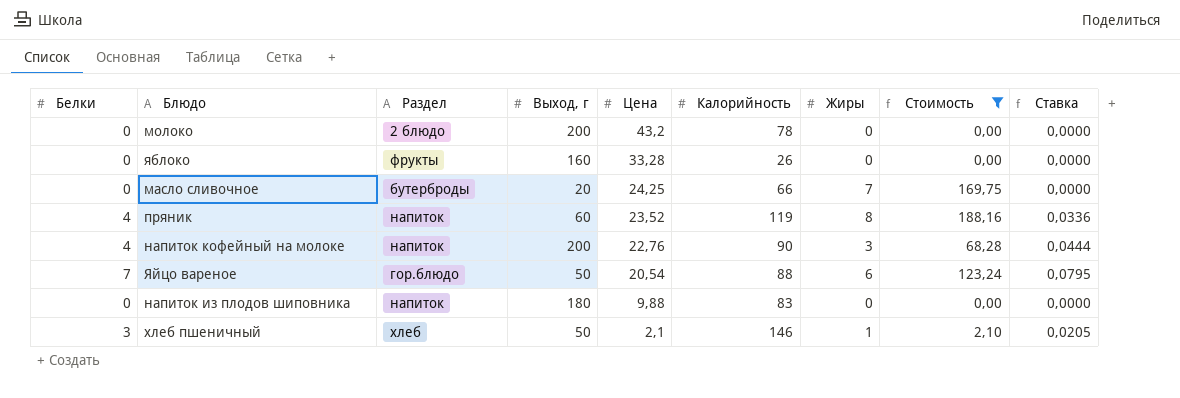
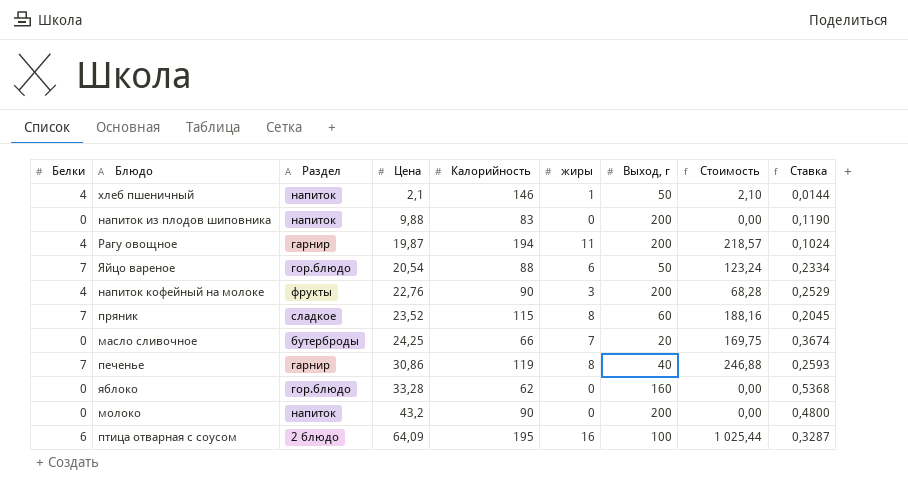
filter: Стоимость <= 188,16 -> none
row order: Цена descending -> Цена ascending
column name: Жиры -> жиры
column Выход, г | position: 4 -> 7
column Ставка | formula: [Белки] / [Калорийность] -> [Цена] / [Калорийность]
хлеб пшеничный | Белки: 3 -> 4
хлеб пшеничный | Раздел: хлеб -> напиток
напиток из плодов шиповника | Выход, г: 180 -> 200
напиток кофейный на молоке | Раздел: напиток -> фрукты
пряник | Белки: 4 -> 7
пряник | Раздел: напиток -> сладкое
пряник | Калорийность: 119 -> 115
яблоко | Раздел: фрукты -> гор.блюдо
яблоко | Калорийность: 26 -> 62
молоко | Раздел: 2 блюдо -> напиток
молоко | Калорийность: 78 -> 90

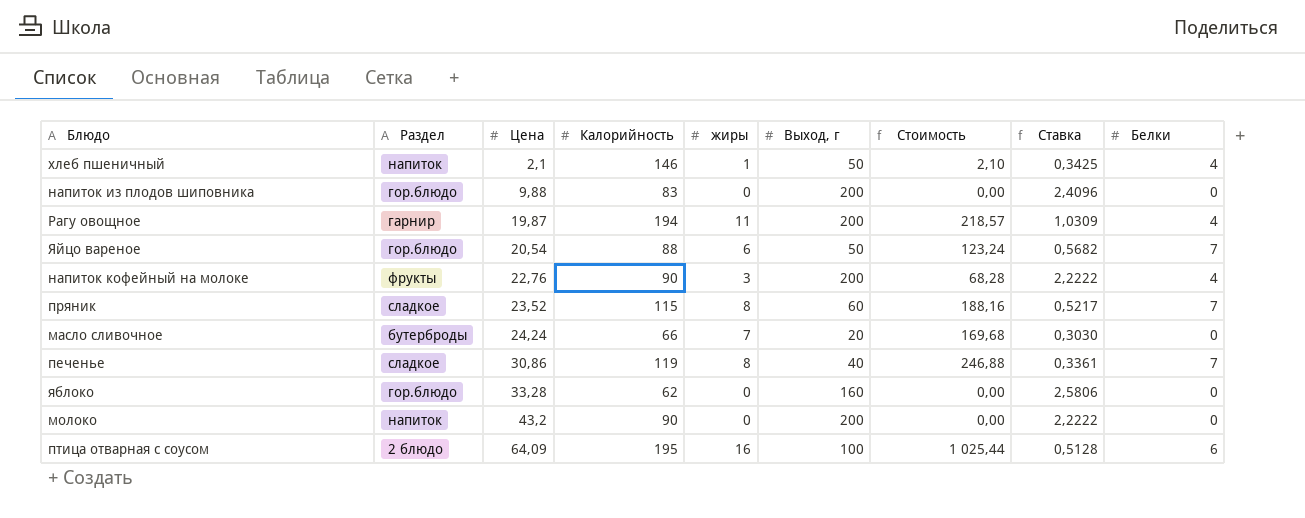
column Ставка | formula: [Цена] / [Калорийность] -> [Выход, г] / [Калорийность]
column Белки | position: 1 -> 9
напиток из плодов шиповника | Раздел: напиток -> гор.блюдо
масло сливочное | Цена: 24,25 -> 24,24
масло сливочное | Стоимость: 169,75 -> 169,68
печенье | Раздел: гарнир -> сладкое

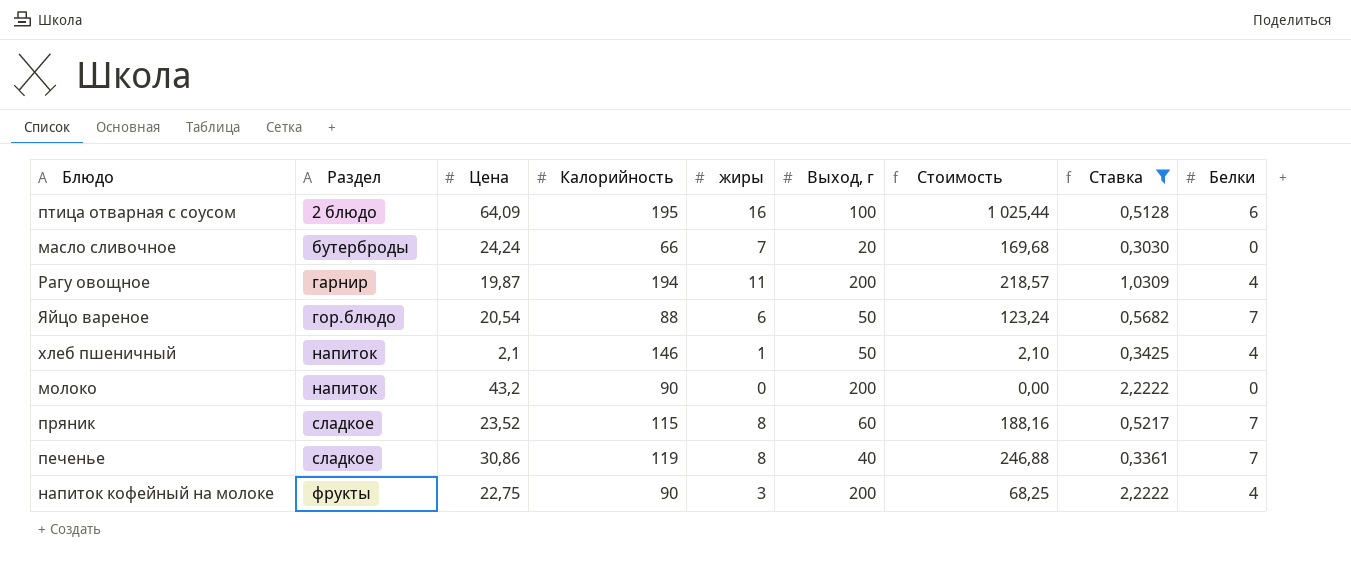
filter: none -> Ставка <= 2,2222
row order: Цена ascending -> Раздел ascending
напиток кофейный на молоке | Цена: 22,76 -> 22,75
напиток кофейный на молоке | Стоимость: 68,28 -> 68,25

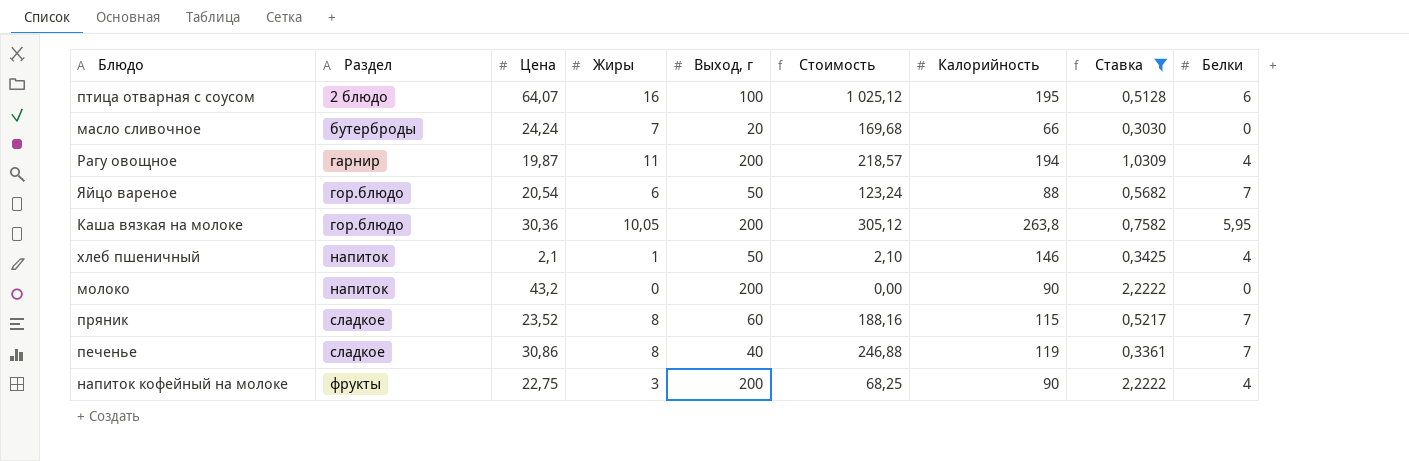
column name: жиры -> Жиры
column Калорийность | position: 4 -> 7
птица отварная с соусом | Цена: 64,09 -> 64,07
птица отварная с соусом | Стоимость: 1 025,44 -> 1 025,12
row Каша вязкая на молоке: none -> гор.блюдо | 30,36 | 10,05 | 200 | 305,12 | 263,8 | 0,7582 | 5,95

